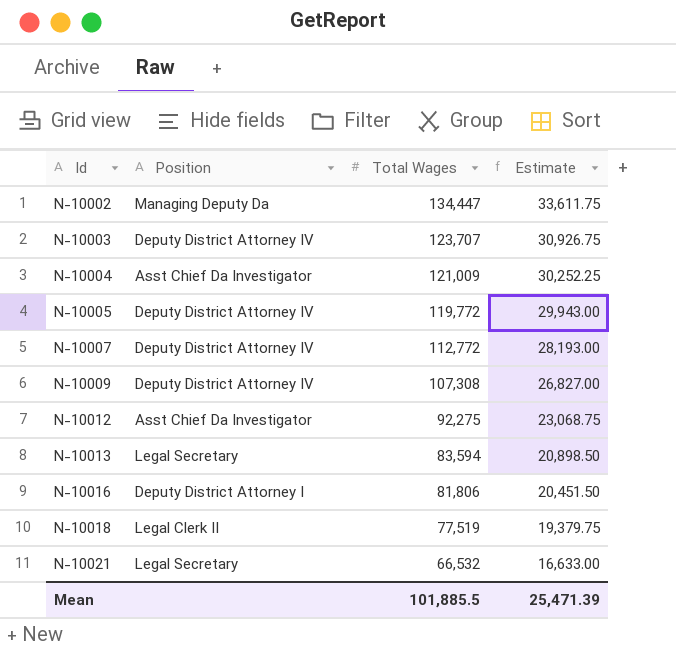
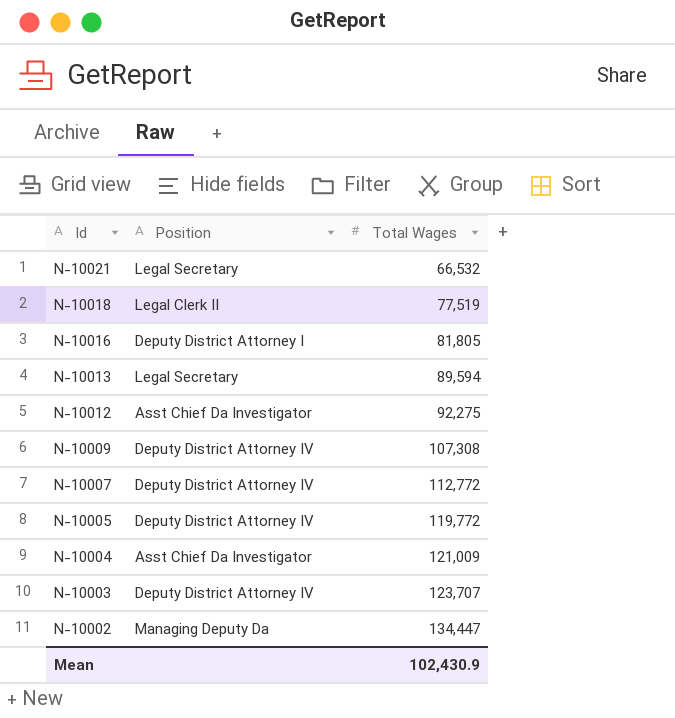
row order: Id ascending -> Id descending
column Estimate | formula: [Total Wages] * 0.25 -> none
N-10016 | Total Wages: 81,806 -> 81,805
N-10013 | Total Wages: 83,594 -> 89,594
Mean | Total Wages: 101,885.5 -> 102,430.9

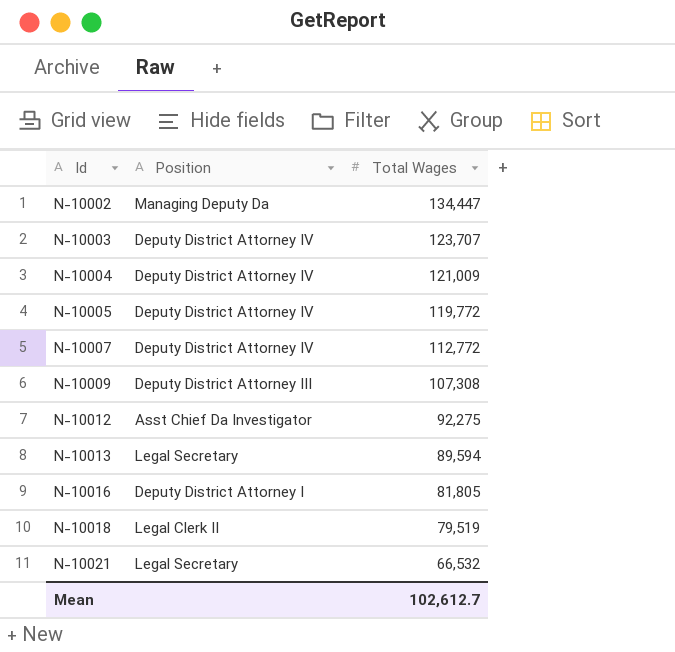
row order: Id descending -> Id ascending
N-10004 | Position: Asst Chief Da Investigator -> Deputy District Attorney IV
N-10009 | Position: Deputy District Attorney IV -> Deputy District Attorney III
N-10018 | Total Wages: 77,519 -> 79,519
Mean | Total Wages: 102,430.9 -> 102,612.7

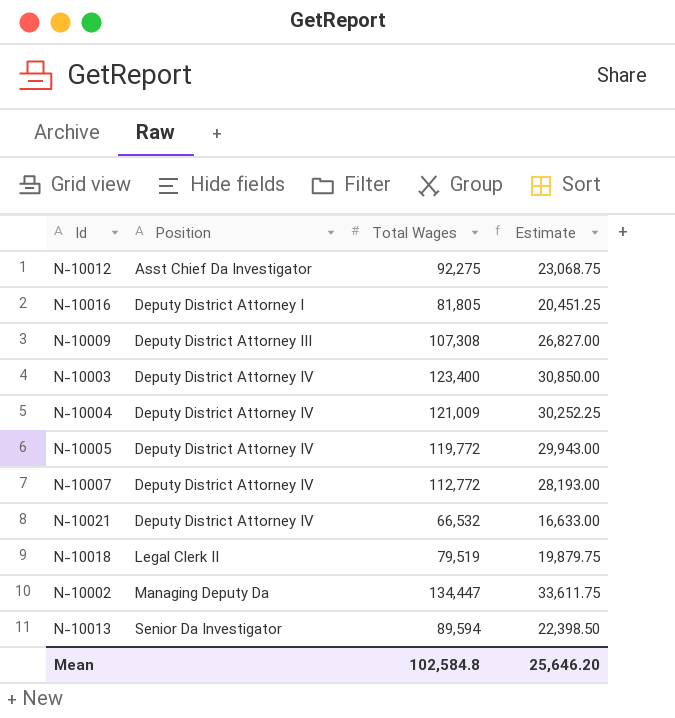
row order: Id ascending -> Position ascending
column Estimate | formula: none -> [Total Wages] * 0.25
N-10003 | Total Wages: 123,707 -> 123,400
N-10021 | Position: Legal Secretary -> Deputy District Attorney IV
N-10013 | Position: Legal Secretary -> Senior Da Investigator
Mean | Total Wages: 102,612.7 -> 102,584.8

